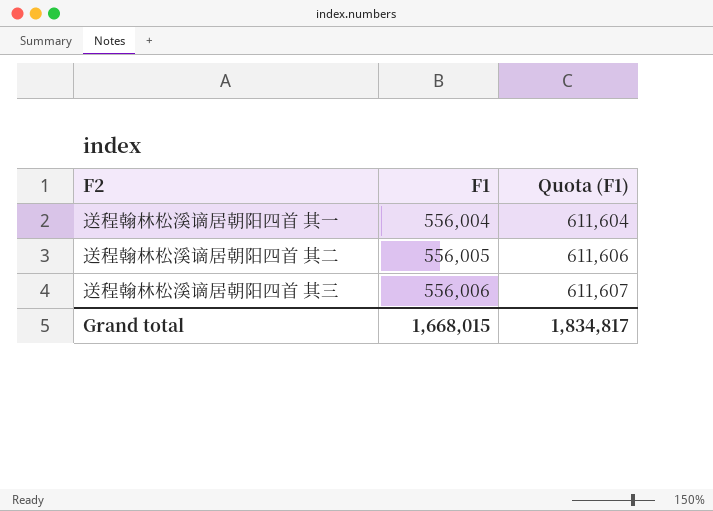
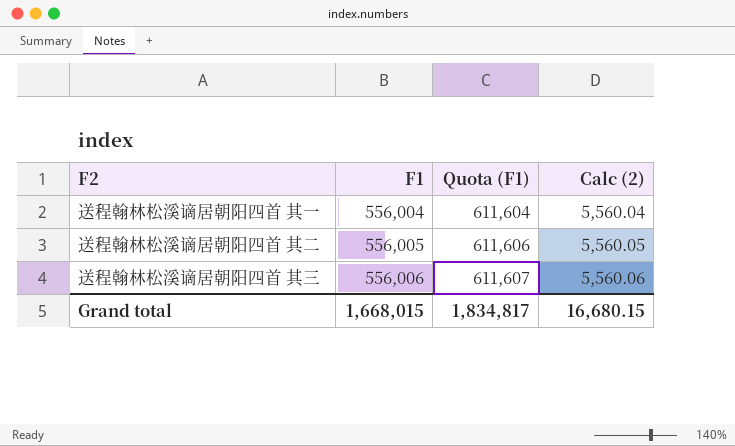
column Calc (2) | formula: none -> [F1] * 0.01

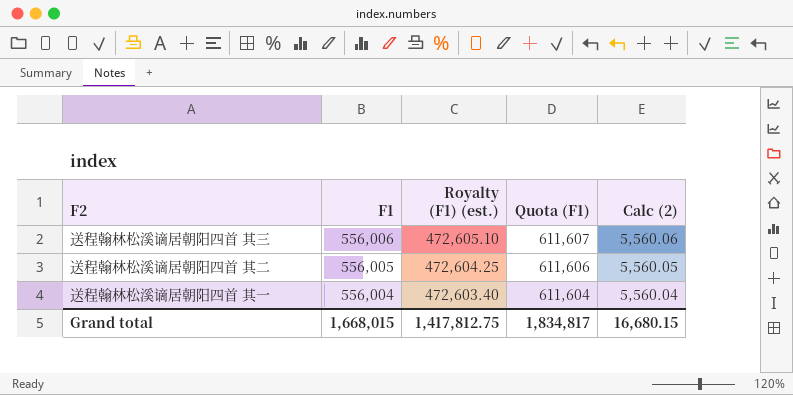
row order: F1 ascending -> F1 descending
column Royalty (F1) (est.) | formula: none -> [F1] * 0.85

